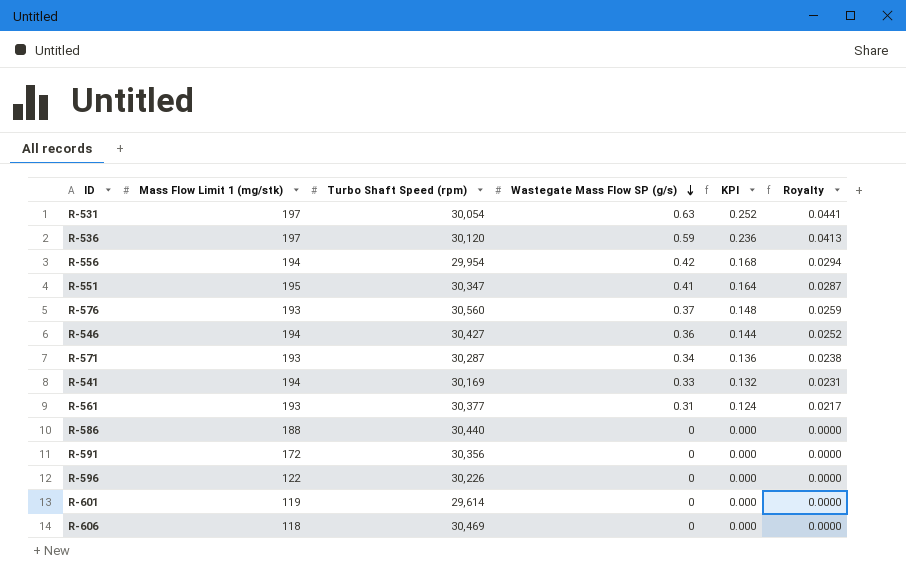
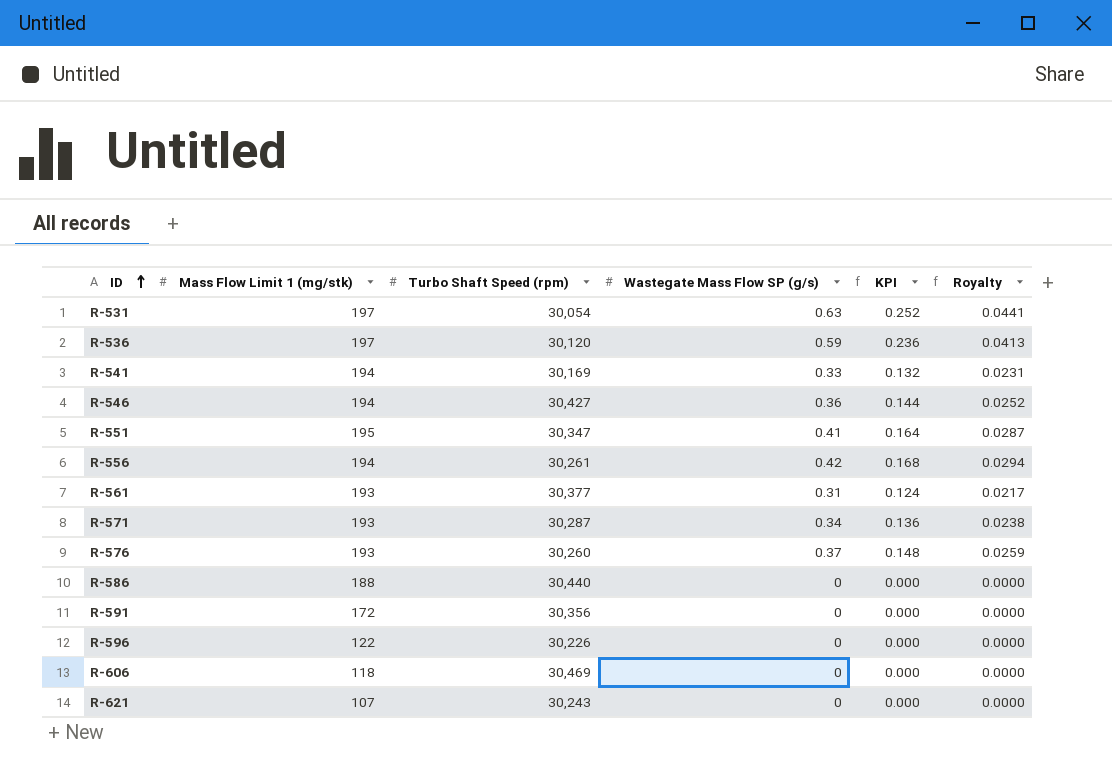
row order: Wastegate Mass Flow SP (g/s) descending -> ID ascending
row R-601: 119 | 29,614 | 0 | 0.000 | 0.0000 -> none
R-556 | Turbo Shaft Speed (rpm): 29,954 -> 30,261
R-576 | Turbo Shaft Speed (rpm): 30,560 -> 30,260
row R-621: none -> 107 | 30,243 | 0 | 0.000 | 0.0000

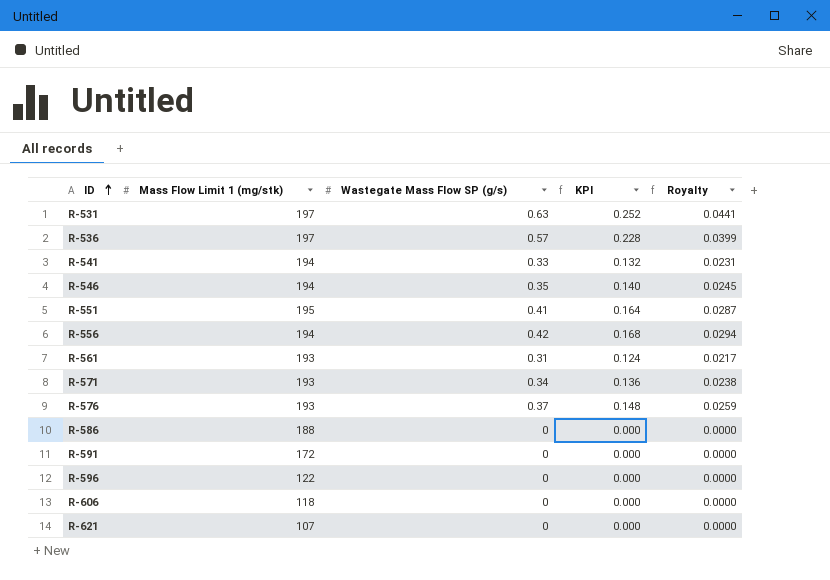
column Turbo Shaft Speed (rpm) | position: 3 -> none
R-536 | Wastegate Mass Flow SP (g/s): 0.59 -> 0.57
R-536 | KPI: 0.236 -> 0.228
R-536 | Royalty: 0.0413 -> 0.0399
R-546 | Wastegate Mass Flow SP (g/s): 0.36 -> 0.35
R-546 | KPI: 0.144 -> 0.140
R-546 | Royalty: 0.0252 -> 0.0245

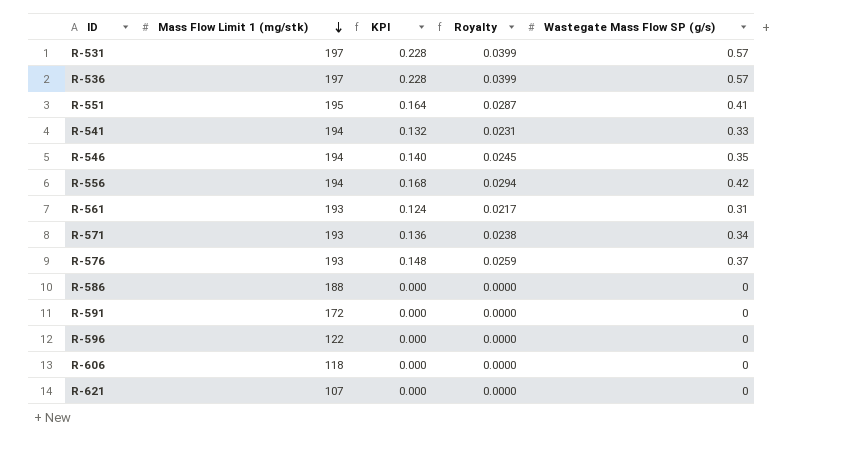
row order: ID ascending -> Mass Flow Limit 1 (mg/stk) descending
column Wastegate Mass Flow SP (g/s) | position: 3 -> 5
R-531 | KPI: 0.252 -> 0.228
R-531 | Royalty: 0.0441 -> 0.0399
R-531 | Wastegate Mass Flow SP (g/s): 0.63 -> 0.57

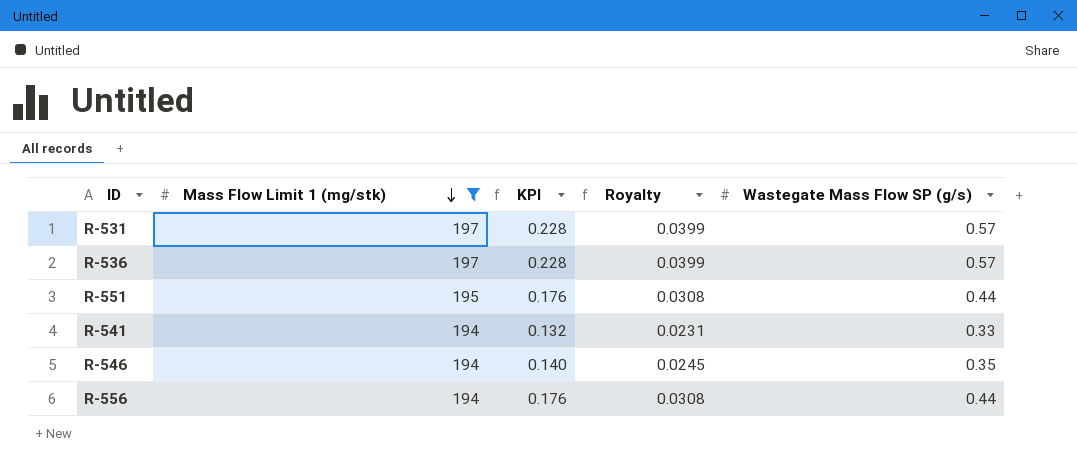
filter: none -> Mass Flow Limit 1 (mg/stk) >= 194
R-551 | KPI: 0.164 -> 0.176
R-551 | Royalty: 0.0287 -> 0.0308
R-551 | Wastegate Mass Flow SP (g/s): 0.41 -> 0.44
R-556 | KPI: 0.168 -> 0.176
R-556 | Royalty: 0.0294 -> 0.0308
R-556 | Wastegate Mass Flow SP (g/s): 0.42 -> 0.44

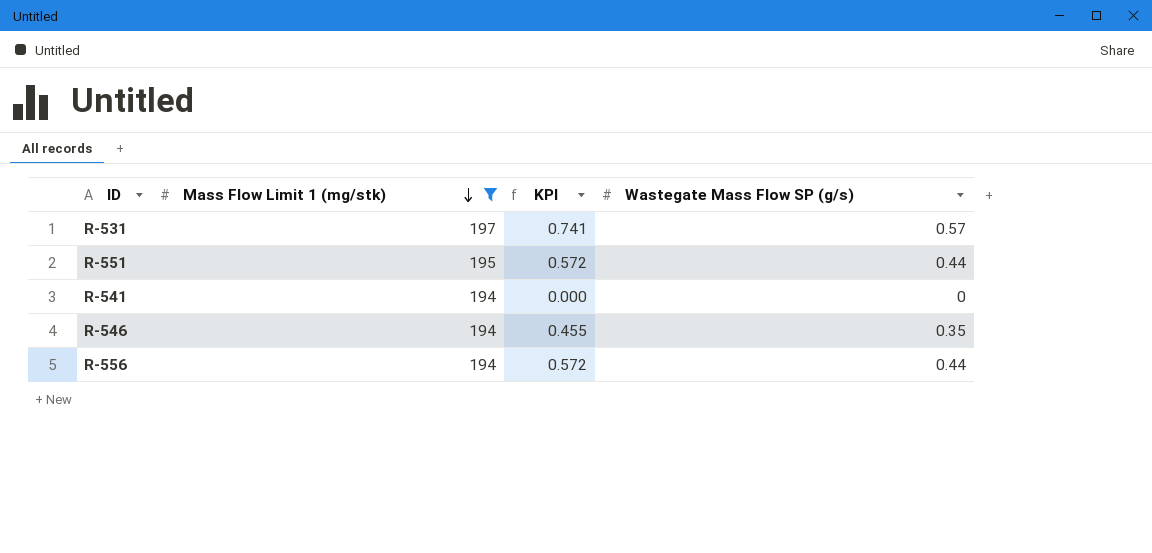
column Royalty | formula: [Wastegate Mass Flow SP (g/s)] * 0.07 -> none
column KPI | formula: [Wastegate Mass Flow SP (g/s)] * 0.4 -> [Wastegate Mass Flow SP (g/s)] * 1.3
row R-536: 197 | 0.228 | 0.0399 | 0.57 -> none
R-541 | Wastegate Mass Flow SP (g/s): 0.33 -> 0

